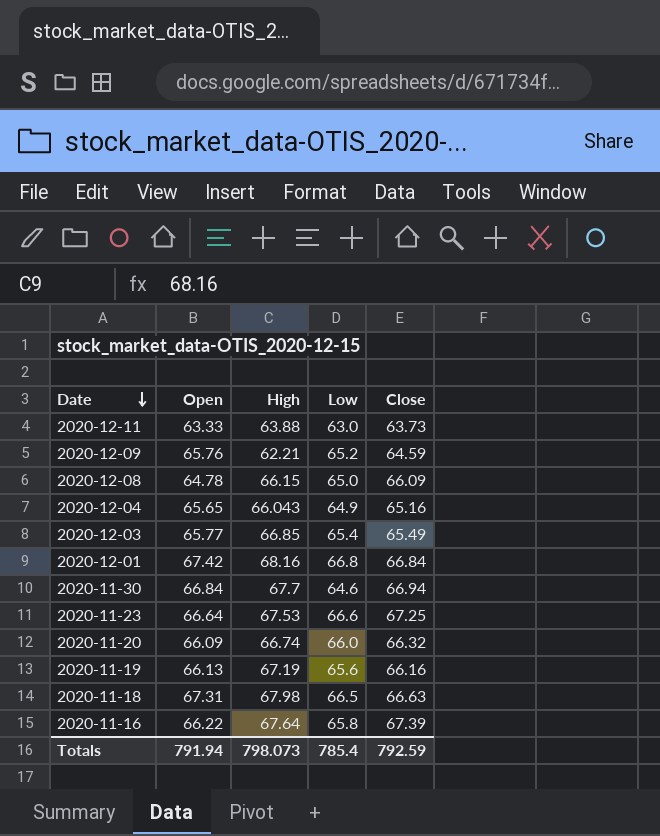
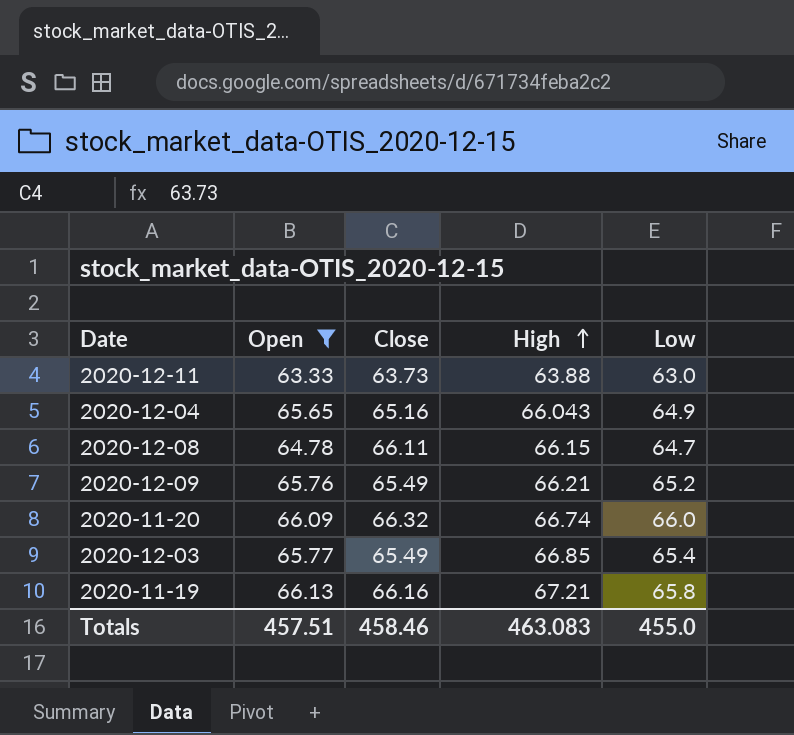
filter: none -> Open <= 66.13
row order: Date descending -> High ascending
column Close | position: 5 -> 3
2020-12-08 | Close: 66.09 -> 66.11
2020-12-08 | Low: 65.0 -> 64.7
2020-12-09 | Close: 64.59 -> 65.49
2020-12-09 | High: 62.21 -> 66.21
2020-11-19 | High: 67.19 -> 67.21
2020-11-19 | Low: 65.6 -> 65.8
Totals | Open: 791.94 -> 457.51
Totals | Close: 792.59 -> 458.46
Totals | High: 798.073 -> 463.083
Totals | Low: 785.4 -> 455.0

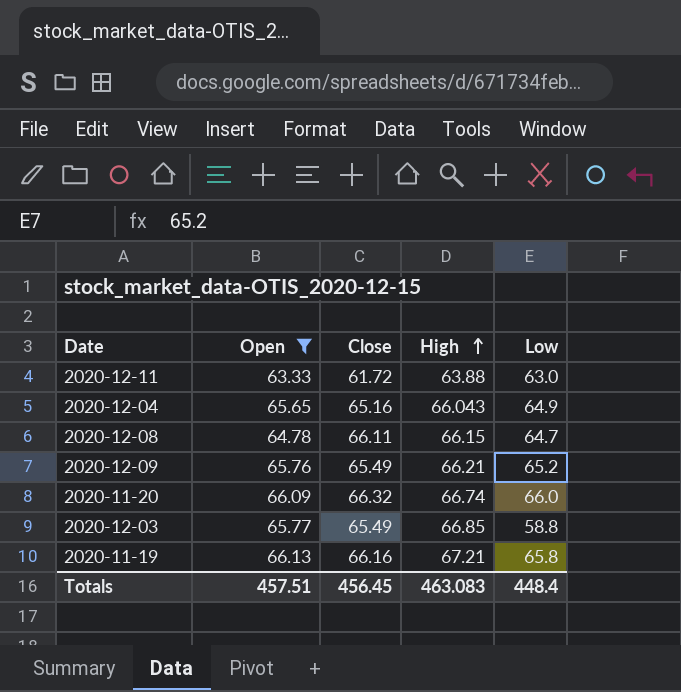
2020-12-11 | Close: 63.73 -> 61.72
2020-12-03 | Low: 65.4 -> 58.8
Totals | Close: 458.46 -> 456.45
Totals | Low: 455.0 -> 448.4

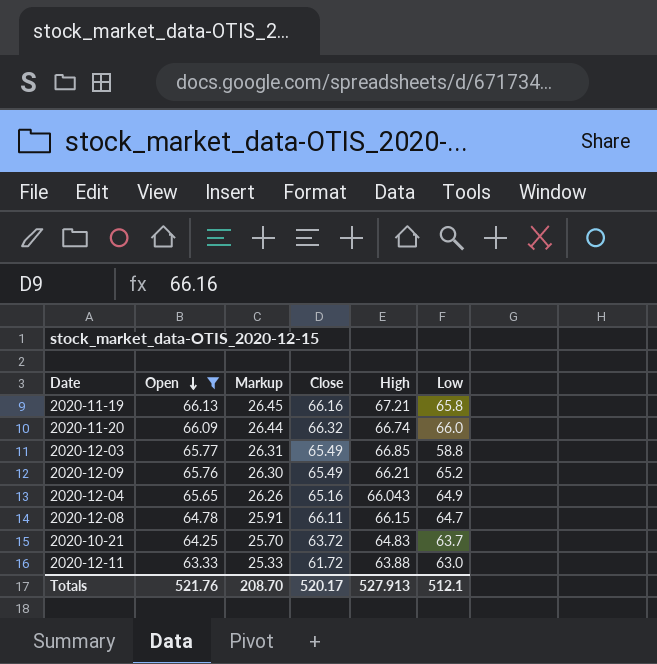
row order: High ascending -> Open descending
column Markup | formula: none -> [Open] * 0.4
row 2020-10-21: none -> 64.25 | 25.70 | 63.72 | 64.83 | 63.7
Totals | Open: 457.51 -> 521.76
Totals | Close: 456.45 -> 520.17
Totals | High: 463.083 -> 527.913
Totals | Low: 448.4 -> 512.1

